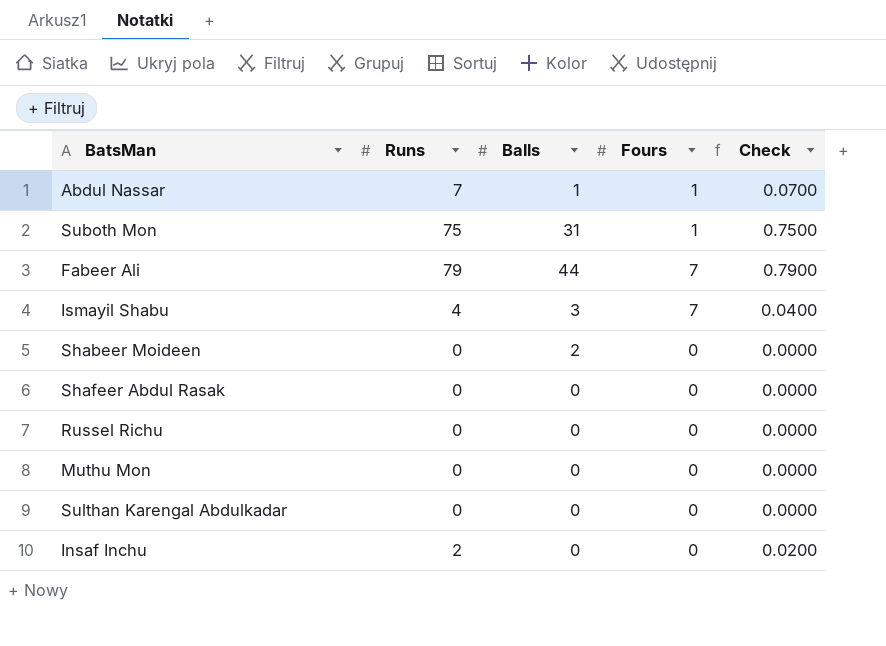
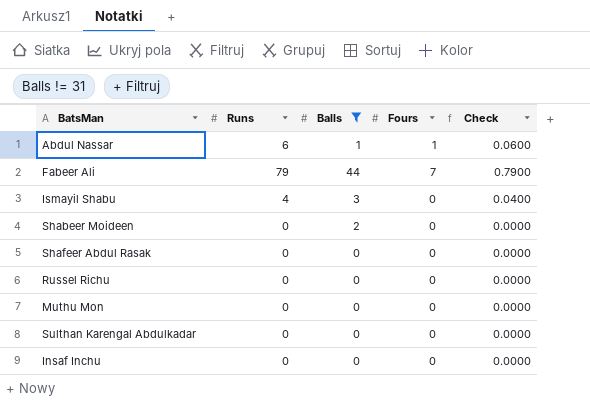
filter: none -> Balls != 31
Abdul Nassar | Runs: 7 -> 6
Abdul Nassar | Check: 0.0700 -> 0.0600
Ismayil Shabu | Fours: 7 -> 0
Insaf Inchu | Runs: 2 -> 0
Insaf Inchu | Check: 0.0200 -> 0.0000

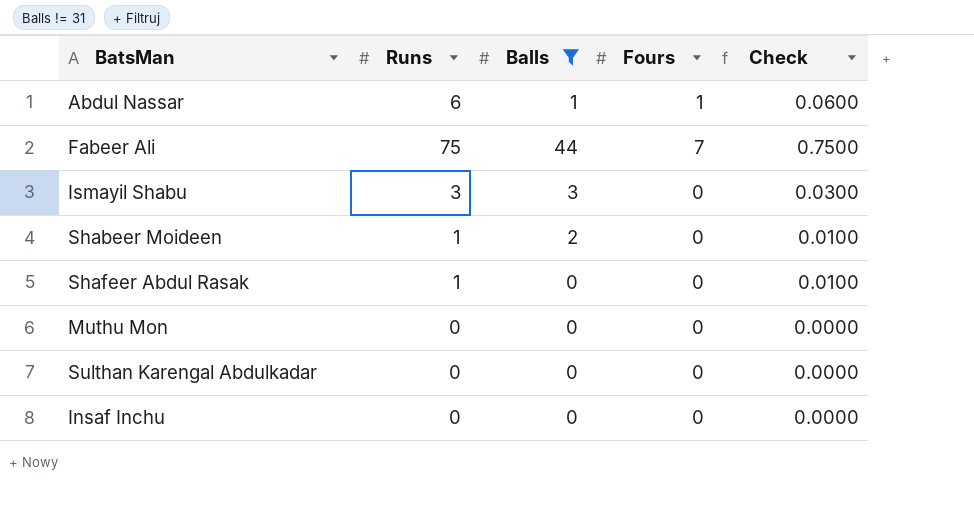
row Russel Richu: 0 | 0 | 0 | 0.0000 -> none
Fabeer Ali | Runs: 79 -> 75
Fabeer Ali | Check: 0.7900 -> 0.7500
Ismayil Shabu | Runs: 4 -> 3
Ismayil Shabu | Check: 0.0400 -> 0.0300
Shabeer Moideen | Runs: 0 -> 1
Shabeer Moideen | Check: 0.0000 -> 0.0100
Shafeer Abdul Rasak | Runs: 0 -> 1
Shafeer Abdul Rasak | Check: 0.0000 -> 0.0100

